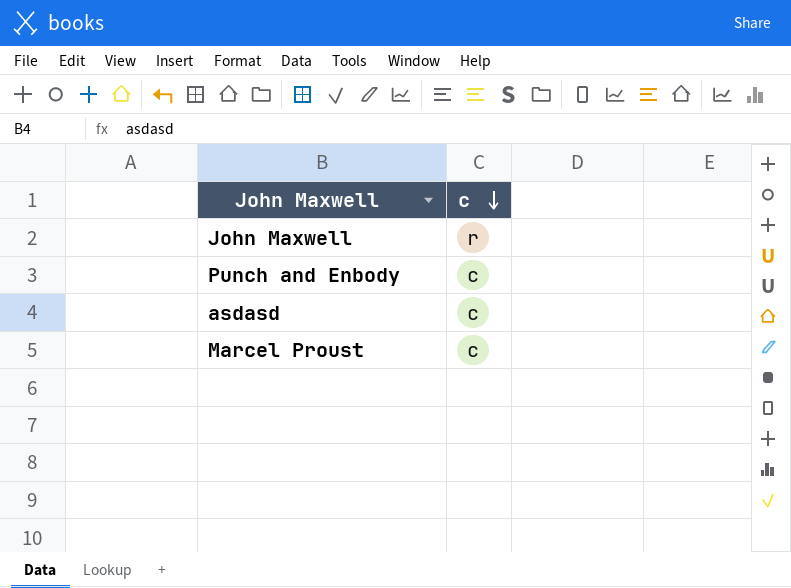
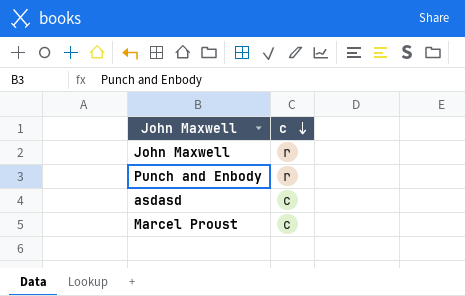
Punch and Enbody | c: c -> r

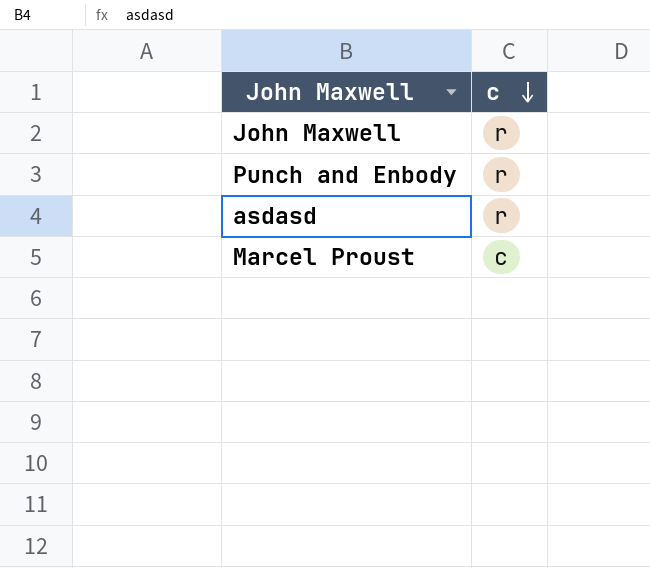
asdasd | c: c -> r

